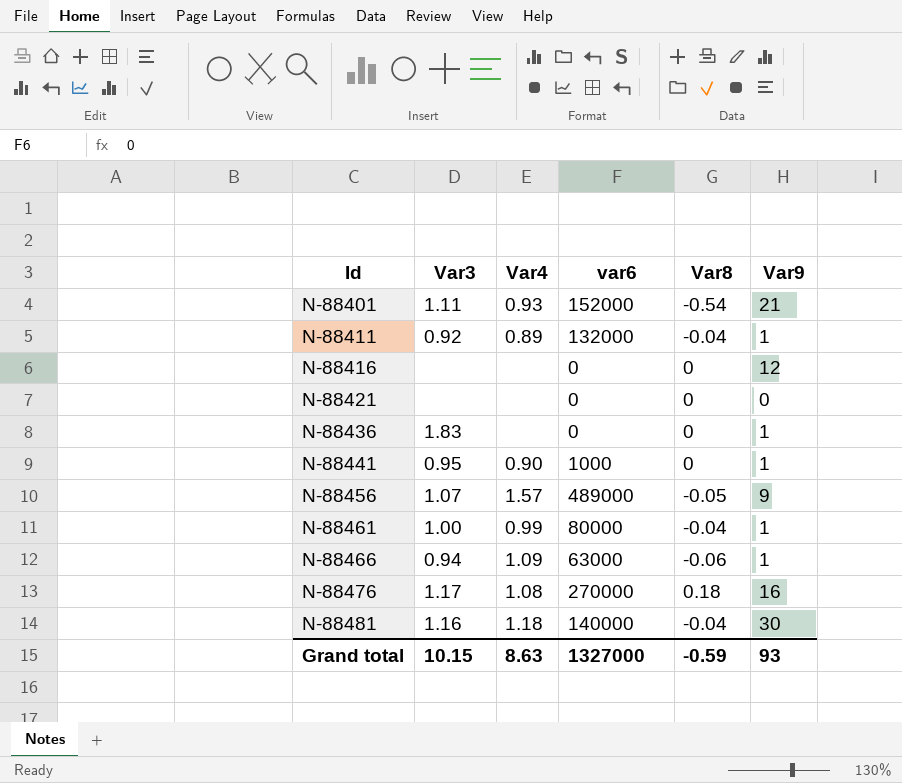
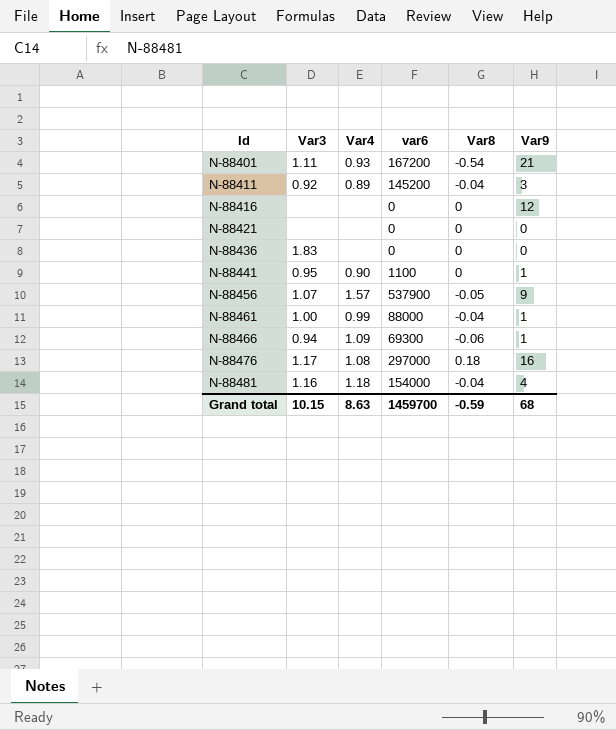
N-88401 | var6: 152000 -> 167200
N-88411 | var6: 132000 -> 145200
N-88411 | Var9: 1 -> 3
N-88436 | Var9: 1 -> 0
N-88441 | var6: 1000 -> 1100
N-88456 | var6: 489000 -> 537900
N-88461 | var6: 80000 -> 88000
N-88466 | var6: 63000 -> 69300
N-88476 | var6: 270000 -> 297000
N-88481 | var6: 140000 -> 154000
N-88481 | Var9: 30 -> 4
Grand total | var6: 1327000 -> 1459700
Grand total | Var9: 93 -> 68

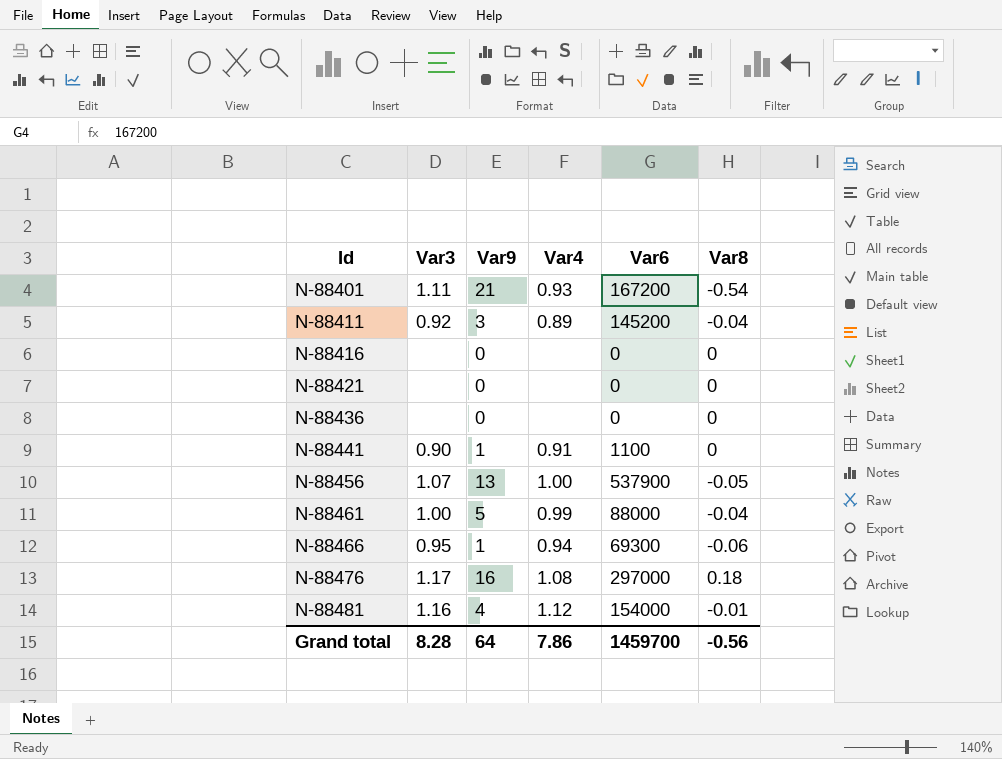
column Var9 | position: 6 -> 3
column name: var6 -> Var6
N-88416 | Var9: 12 -> 0
N-88436 | Var3: 1.83 -> none
N-88441 | Var3: 0.95 -> 0.90
N-88441 | Var4: 0.90 -> 0.91
N-88456 | Var9: 9 -> 13
N-88456 | Var4: 1.57 -> 1.00
N-88461 | Var9: 1 -> 5
N-88466 | Var3: 0.94 -> 0.95
N-88466 | Var4: 1.09 -> 0.94
N-88481 | Var4: 1.18 -> 1.12
N-88481 | Var8: -0.04 -> -0.01
Grand total | Var3: 10.15 -> 8.28
Grand total | Var9: 68 -> 64
Grand total | Var4: 8.63 -> 7.86
Grand total | Var8: -0.59 -> -0.56

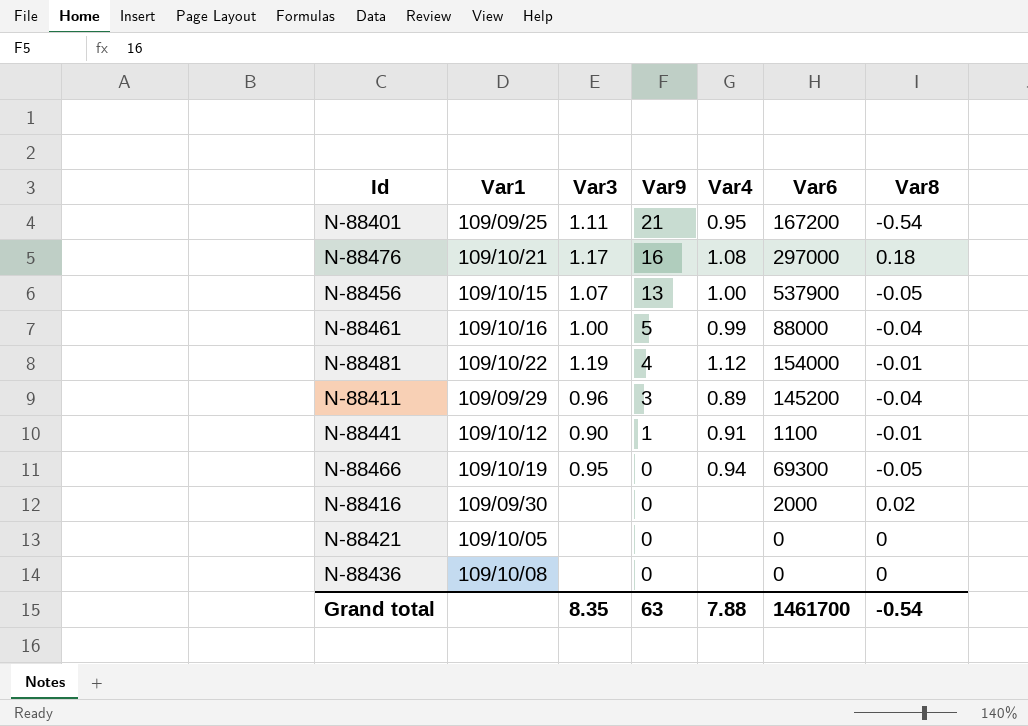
row order: Id ascending -> Var9 descending
column Var1 | position: none -> 2
N-88401 | Var4: 0.93 -> 0.95
N-88481 | Var3: 1.16 -> 1.19
N-88411 | Var3: 0.92 -> 0.96
N-88441 | Var8: 0 -> -0.01
N-88466 | Var9: 1 -> 0
N-88466 | Var8: -0.06 -> -0.05
N-88416 | Var6: 0 -> 2000
N-88416 | Var8: 0 -> 0.02
Grand total | Var3: 8.28 -> 8.35
Grand total | Var9: 64 -> 63
Grand total | Var4: 7.86 -> 7.88
Grand total | Var6: 1459700 -> 1461700
Grand total | Var8: -0.56 -> -0.54

